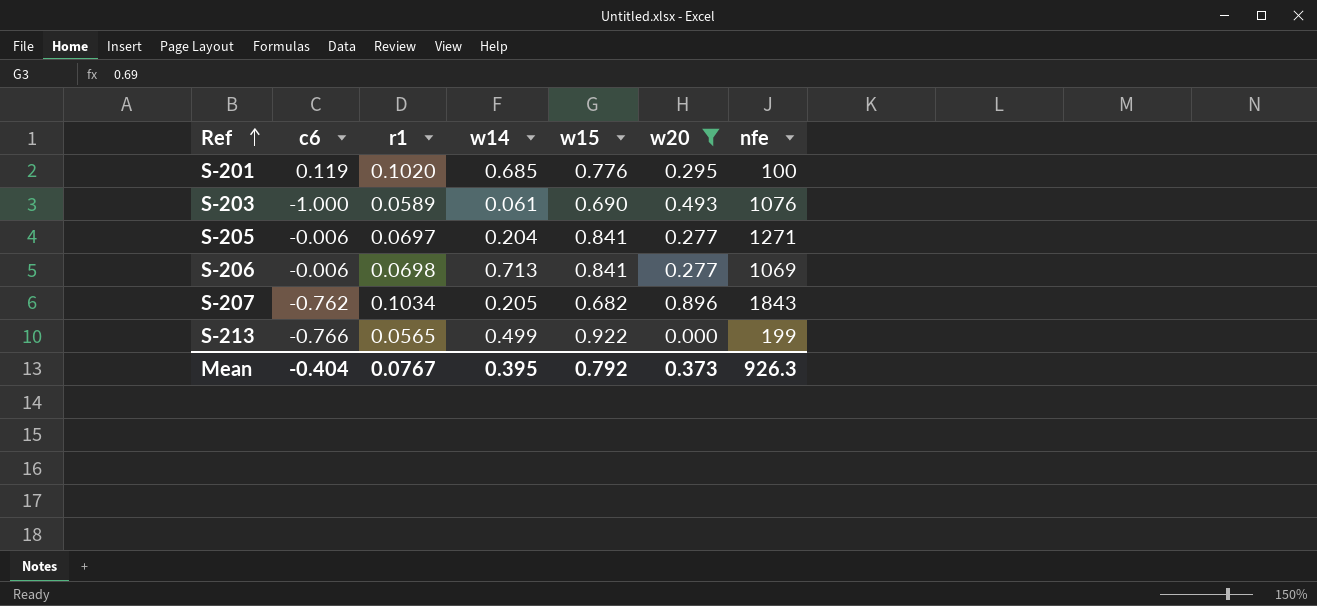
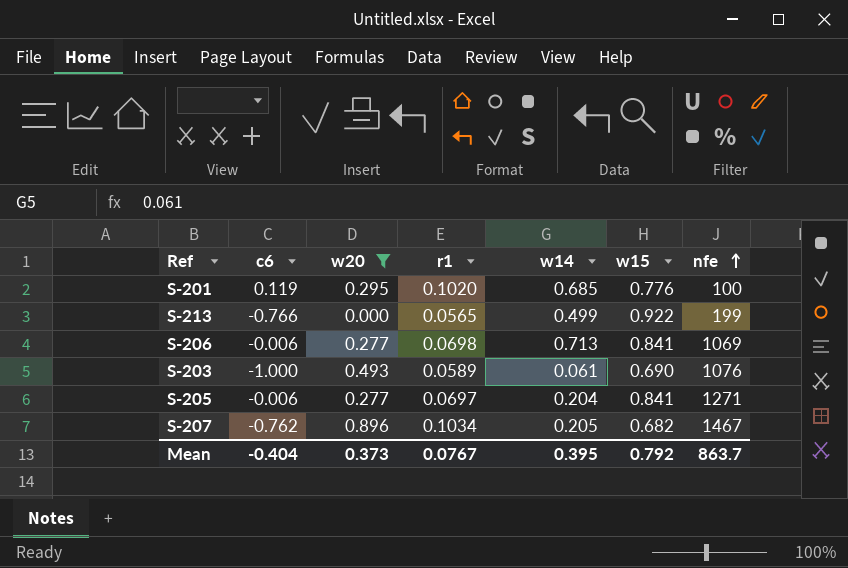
row order: Ref ascending -> nfe ascending
column w20 | position: 6 -> 3
S-207 | nfe: 1843 -> 1467
Mean | nfe: 926.3 -> 863.7

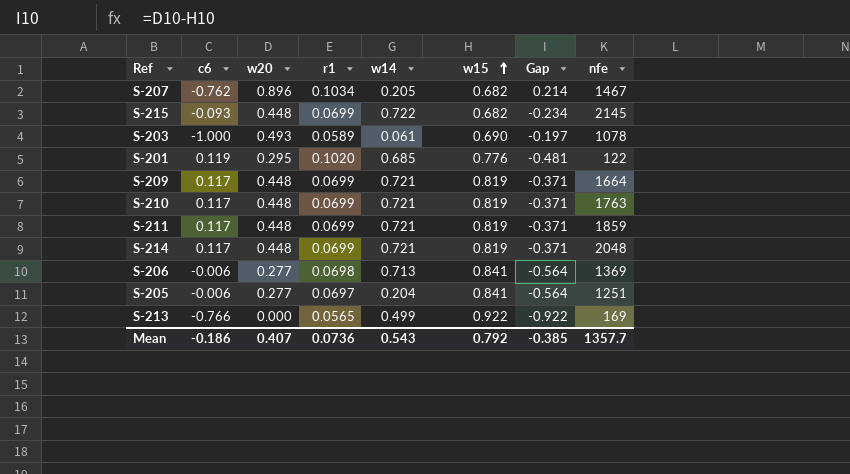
filter: w20 != 0.448 -> none
row order: nfe ascending -> w15 ascending
column Gap | formula: none -> [w20] - [w15]
S-203 | nfe: 1076 -> 1078
S-201 | nfe: 100 -> 122
S-206 | nfe: 1069 -> 1369
S-205 | nfe: 1271 -> 1251
S-213 | nfe: 199 -> 169
Mean | c6: -0.404 -> -0.186
Mean | w20: 0.373 -> 0.407
Mean | r1: 0.0767 -> 0.0736
Mean | w14: 0.395 -> 0.543
Mean | nfe: 863.7 -> 1357.7

